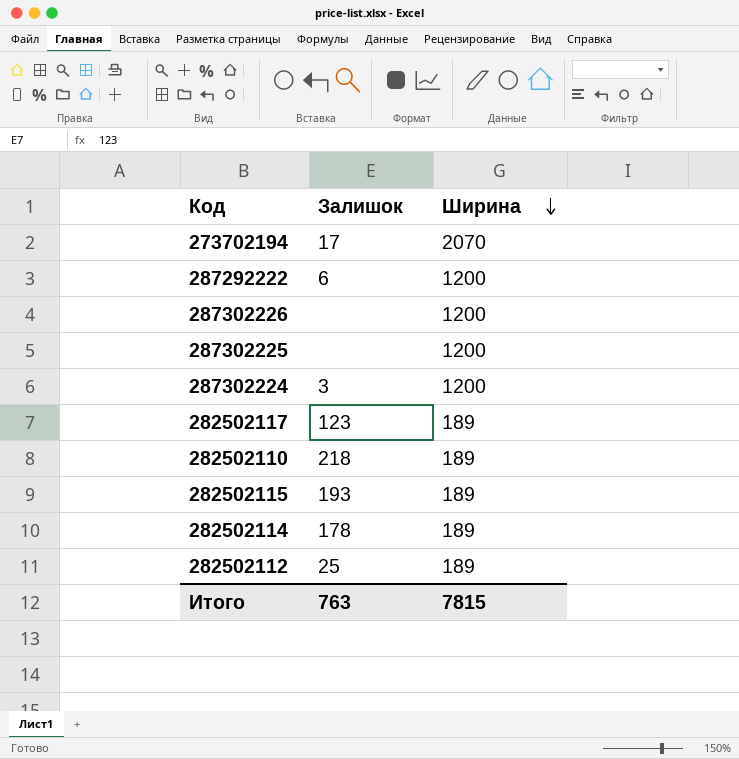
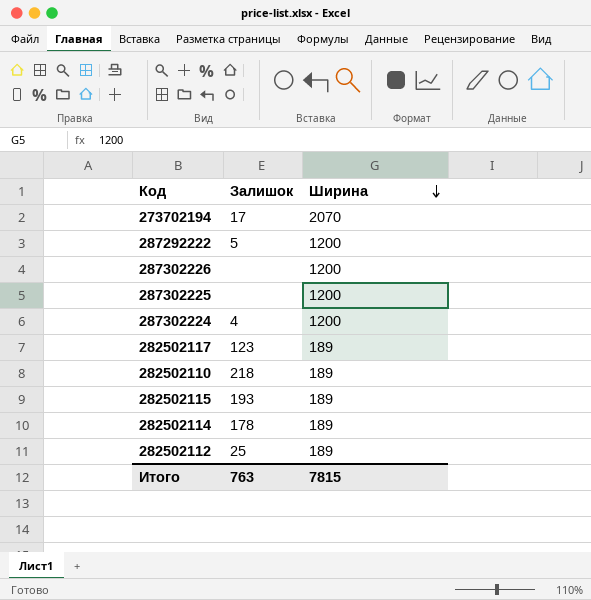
287292222 | Залишок: 6 -> 5
287302224 | Залишок: 3 -> 4

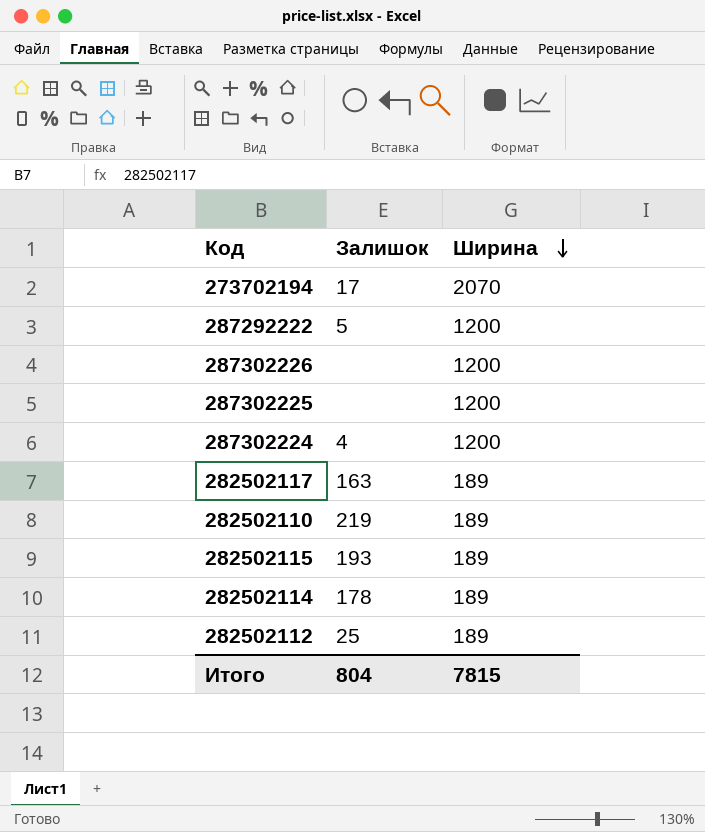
282502117 | Залишок: 123 -> 163
282502110 | Залишок: 218 -> 219
Итого | Залишок: 763 -> 804

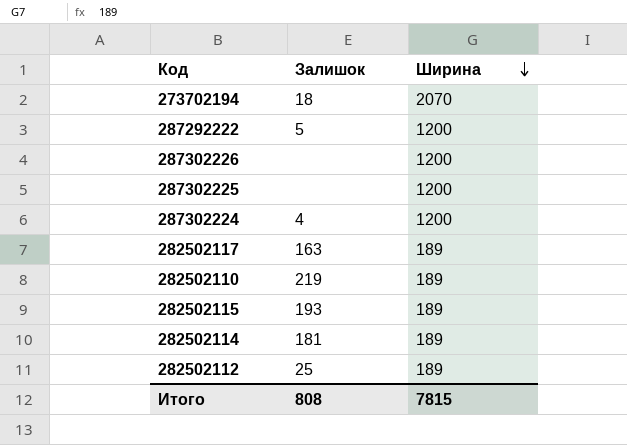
273702194 | Залишок: 17 -> 18
282502114 | Залишок: 178 -> 181
Итого | Залишок: 804 -> 808

